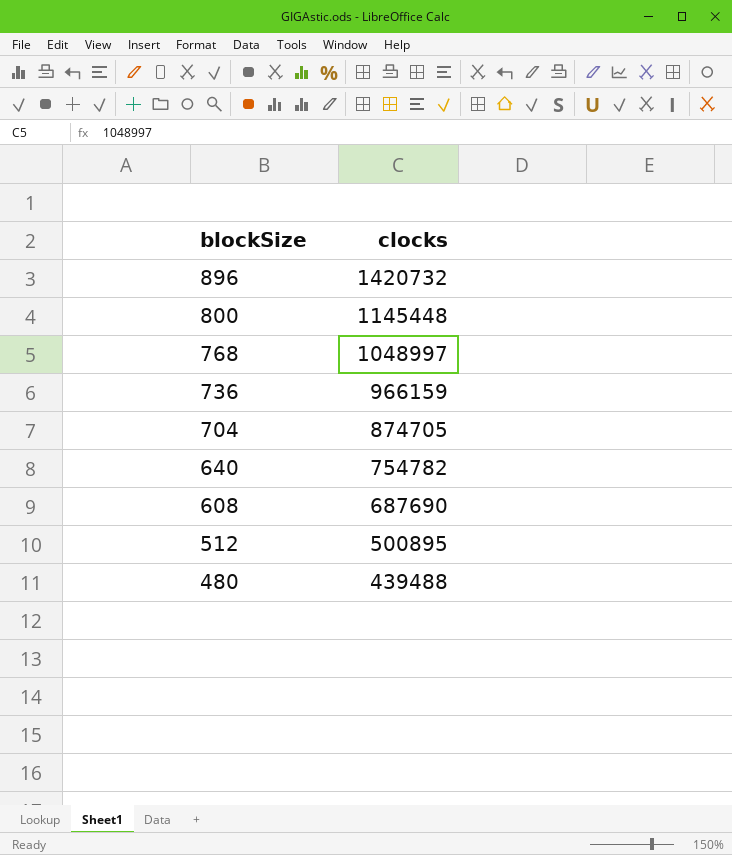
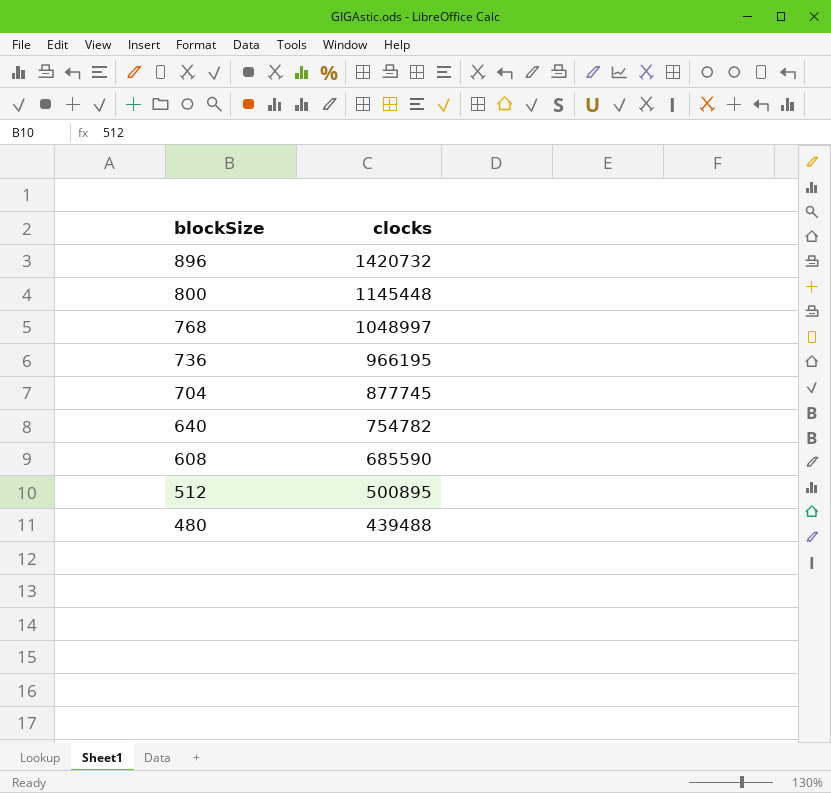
736 | clocks: 966159 -> 966195
704 | clocks: 874705 -> 877745
608 | clocks: 687690 -> 685590

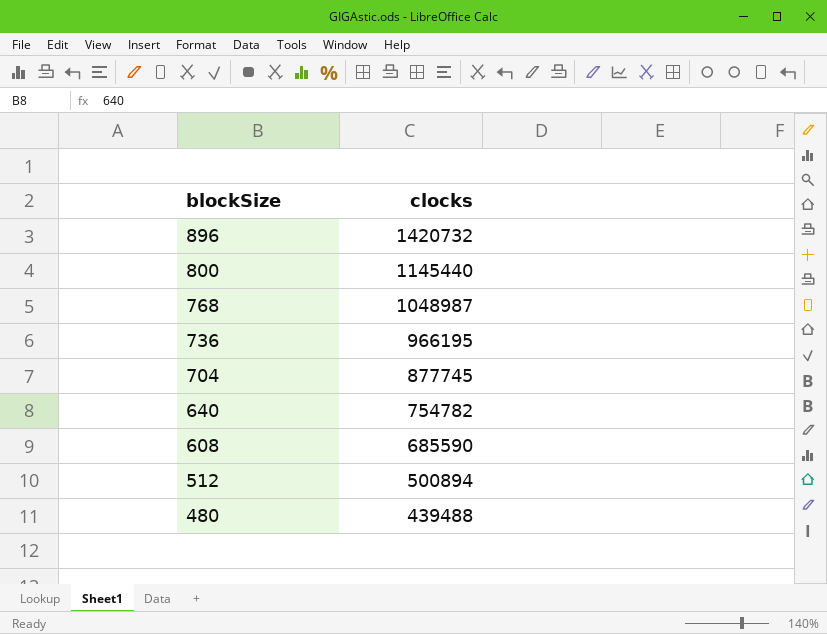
800 | clocks: 1145448 -> 1145440
768 | clocks: 1048997 -> 1048987
512 | clocks: 500895 -> 500894

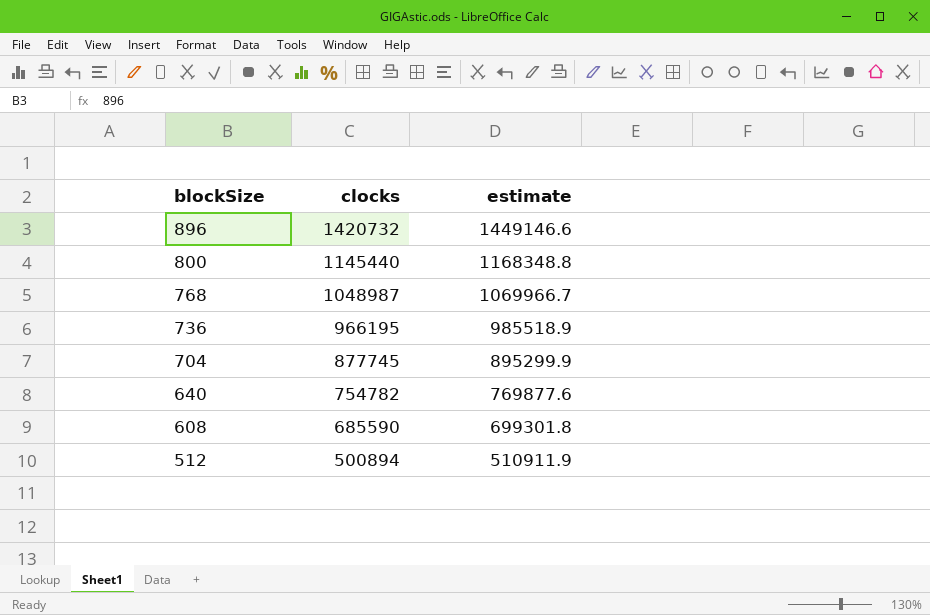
column estimate | formula: none -> [clocks] * 1.02
row 480: 439488 -> none

